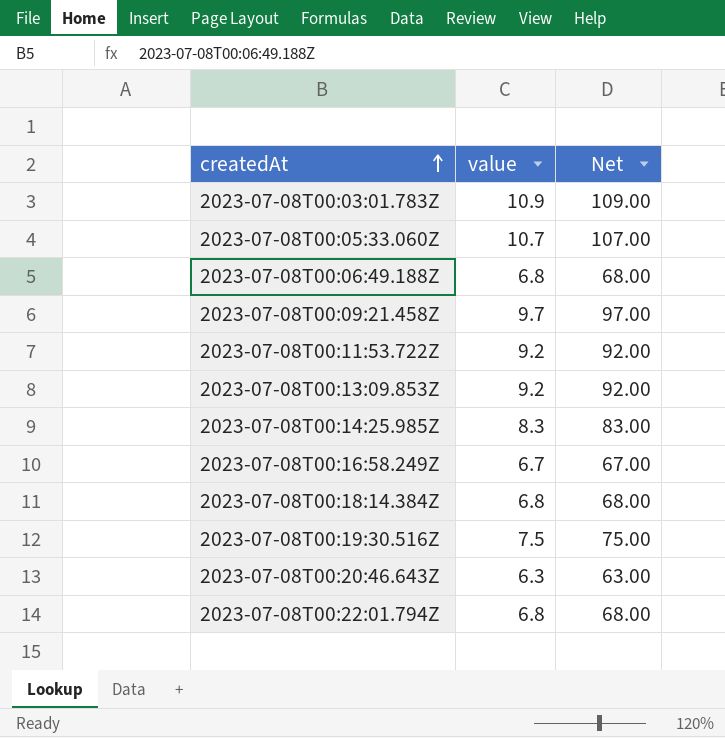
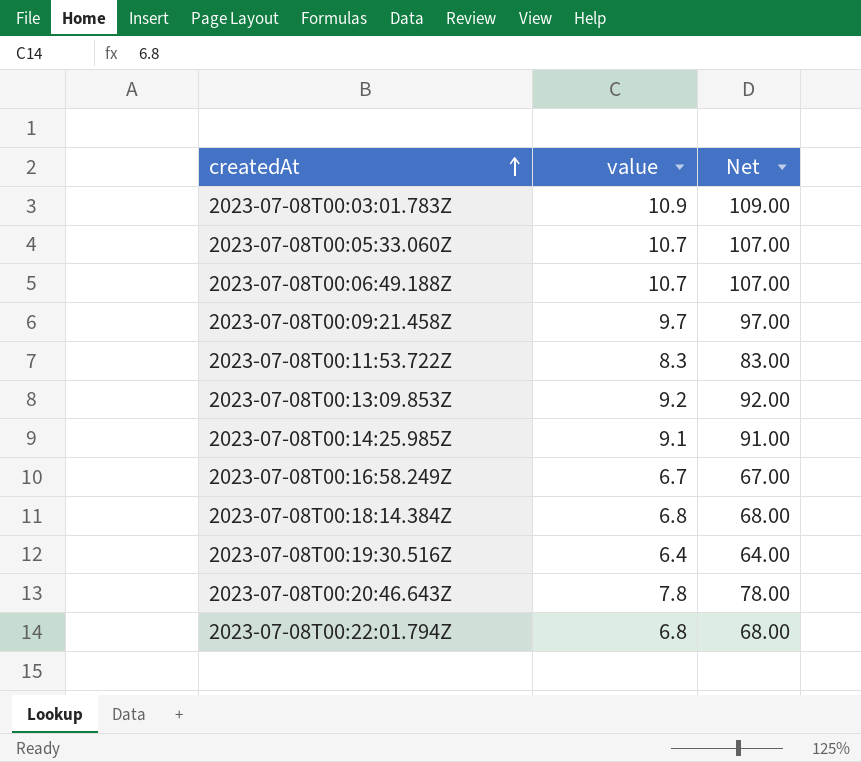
2023-07-08T00:06:49.188Z | value: 6.8 -> 10.7
2023-07-08T00:06:49.188Z | Net: 68.00 -> 107.00
2023-07-08T00:11:53.722Z | value: 9.2 -> 8.3
2023-07-08T00:11:53.722Z | Net: 92.00 -> 83.00
2023-07-08T00:14:25.985Z | value: 8.3 -> 9.1
2023-07-08T00:14:25.985Z | Net: 83.00 -> 91.00
2023-07-08T00:19:30.516Z | value: 7.5 -> 6.4
2023-07-08T00:19:30.516Z | Net: 75.00 -> 64.00
2023-07-08T00:20:46.643Z | value: 6.3 -> 7.8
2023-07-08T00:20:46.643Z | Net: 63.00 -> 78.00

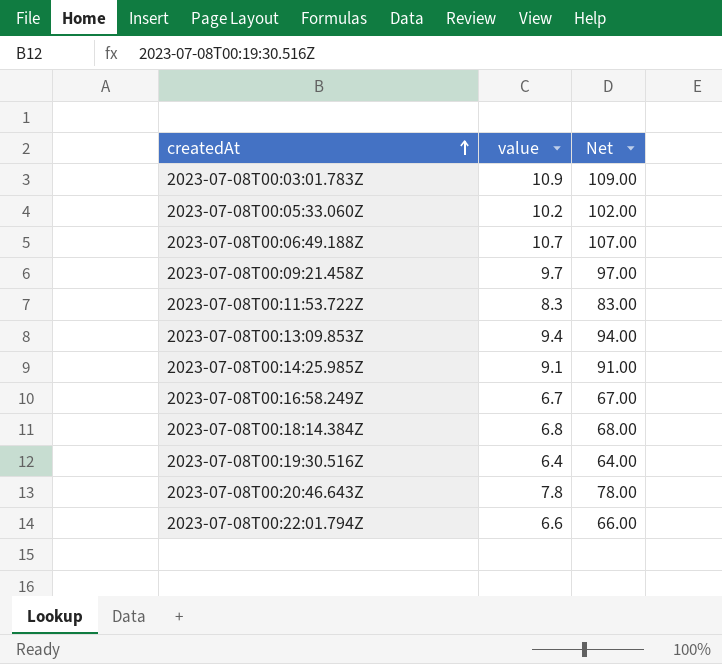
2023-07-08T00:05:33.060Z | value: 10.7 -> 10.2
2023-07-08T00:05:33.060Z | Net: 107.00 -> 102.00
2023-07-08T00:13:09.853Z | value: 9.2 -> 9.4
2023-07-08T00:13:09.853Z | Net: 92.00 -> 94.00
2023-07-08T00:22:01.794Z | value: 6.8 -> 6.6
2023-07-08T00:22:01.794Z | Net: 68.00 -> 66.00

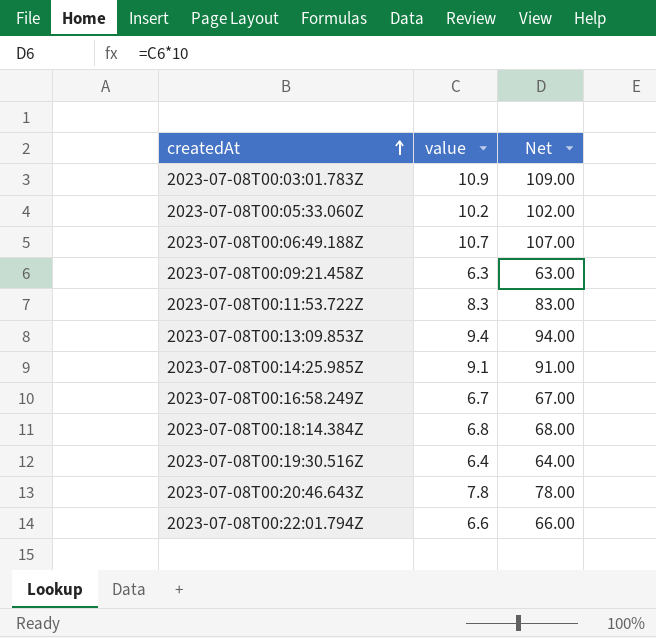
2023-07-08T00:09:21.458Z | value: 9.7 -> 6.3
2023-07-08T00:09:21.458Z | Net: 97.00 -> 63.00

